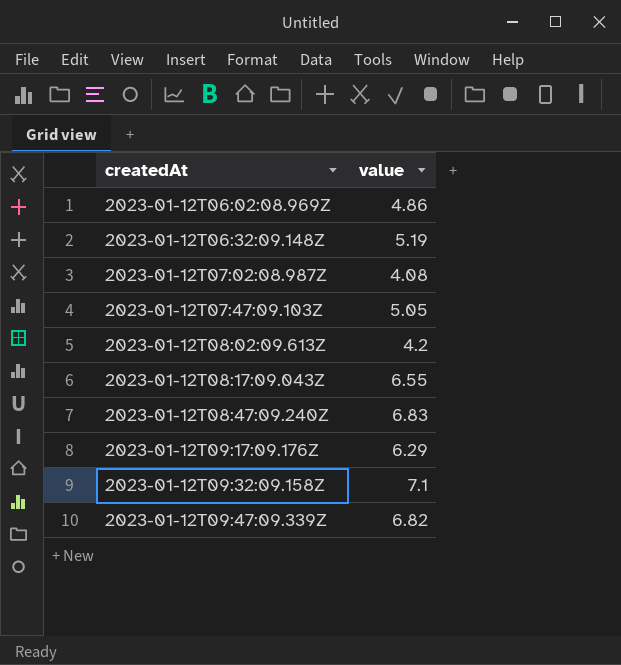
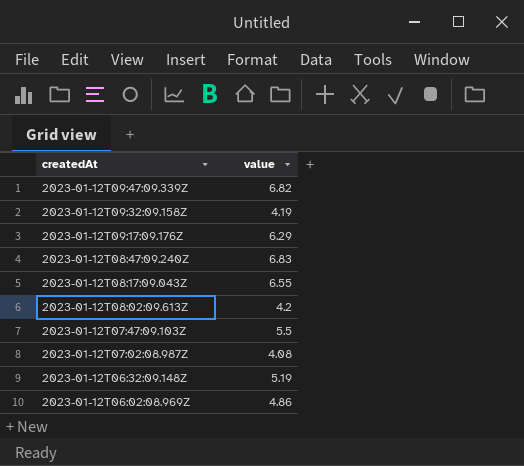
row order: createdAt ascending -> createdAt descending
2023-01-12T09:32:09.158Z | value: 7.1 -> 4.19
2023-01-12T07:47:09.103Z | value: 5.05 -> 5.5

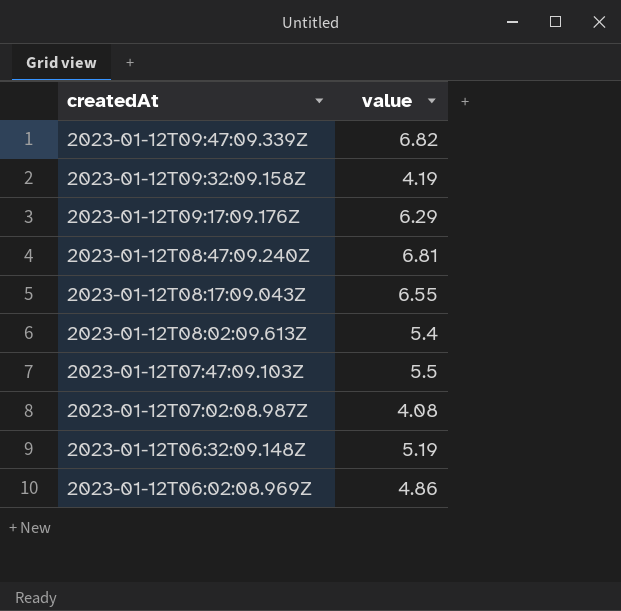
2023-01-12T08:47:09.240Z | value: 6.83 -> 6.81
2023-01-12T08:02:09.613Z | value: 4.2 -> 5.4

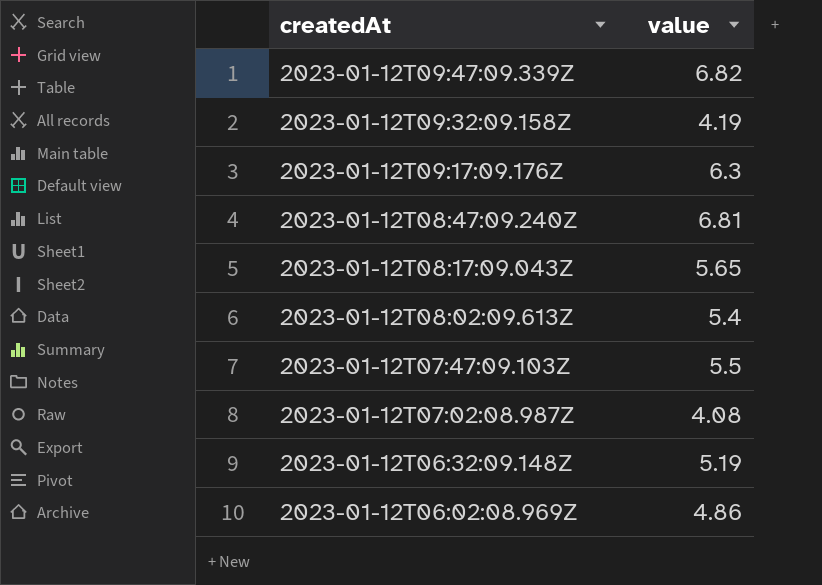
2023-01-12T09:17:09.176Z | value: 6.29 -> 6.3
2023-01-12T08:17:09.043Z | value: 6.55 -> 5.65

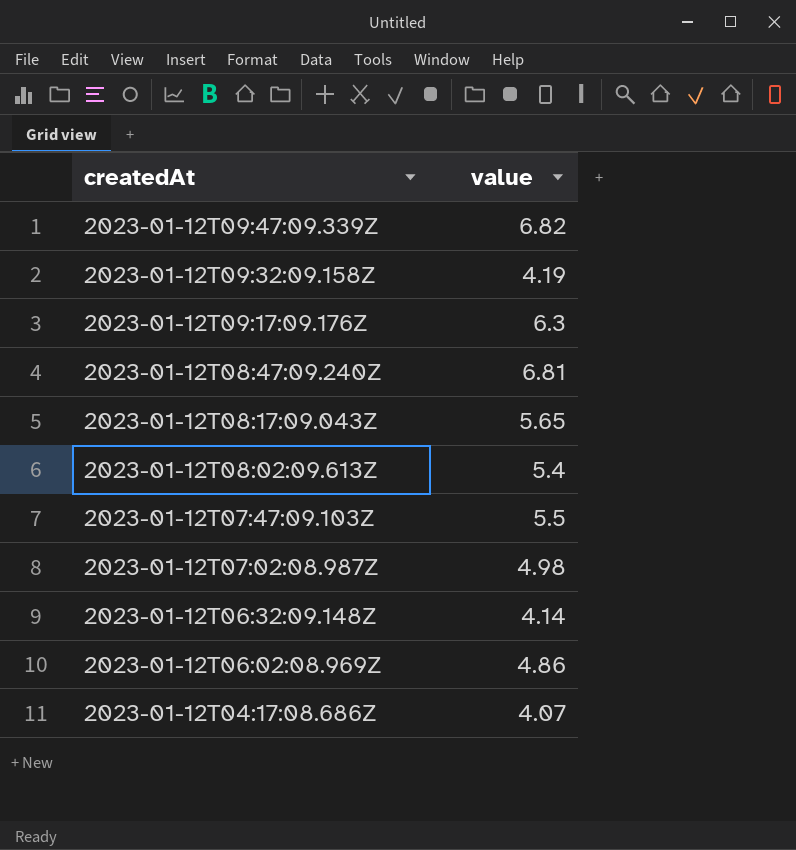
2023-01-12T07:02:08.987Z | value: 4.08 -> 4.98
2023-01-12T06:32:09.148Z | value: 5.19 -> 4.14
row 2023-01-12T04:17:08.686Z: none -> 4.07

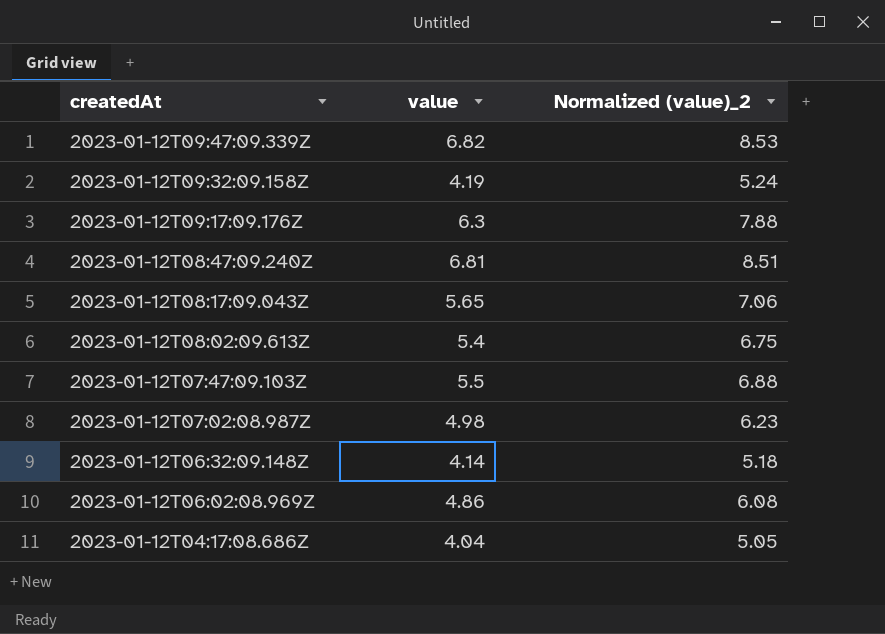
column Normalized (value)_2 | formula: none -> [value] * 1.25
2023-01-12T04:17:08.686Z | value: 4.07 -> 4.04

